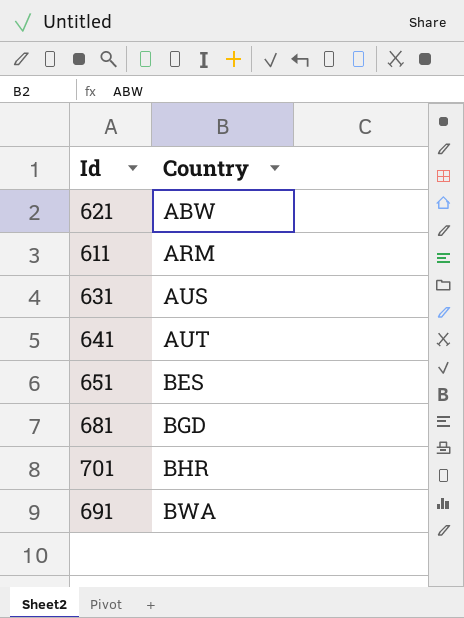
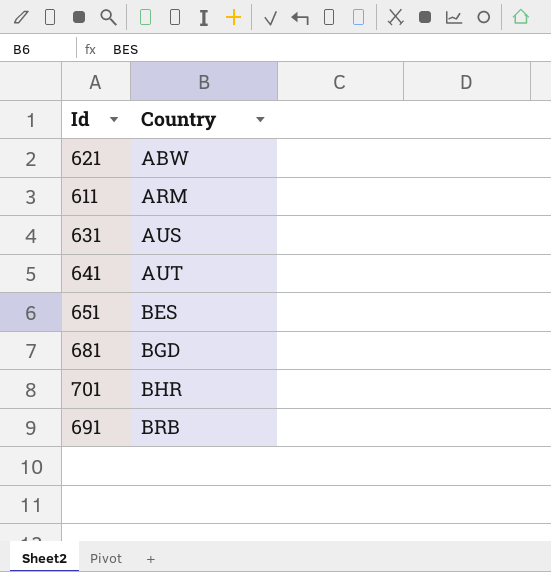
691 | Country: BWA -> BRB

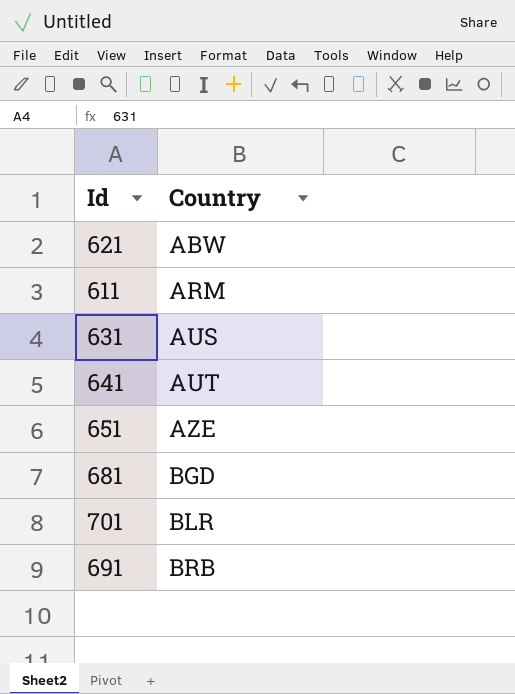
651 | Country: BES -> AZE
701 | Country: BHR -> BLR

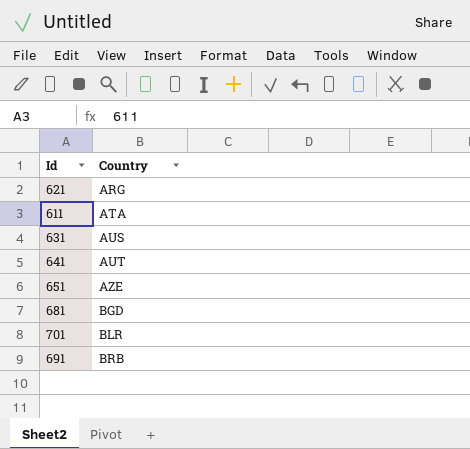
621 | Country: ABW -> ARG
611 | Country: ARM -> ATA

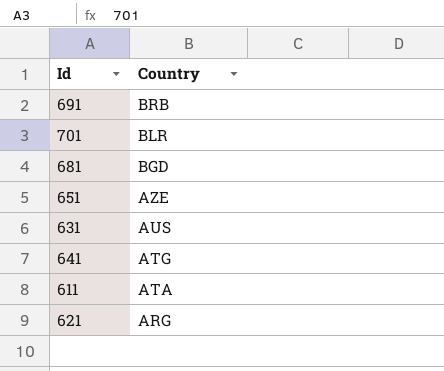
row order: Country ascending -> Country descending
641 | Country: AUT -> ATG

